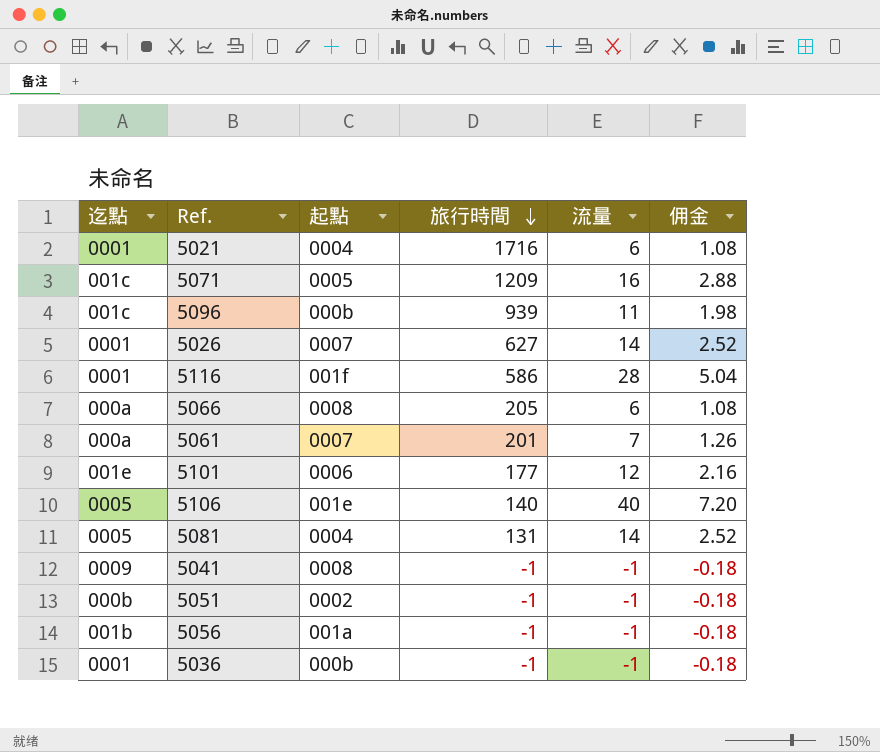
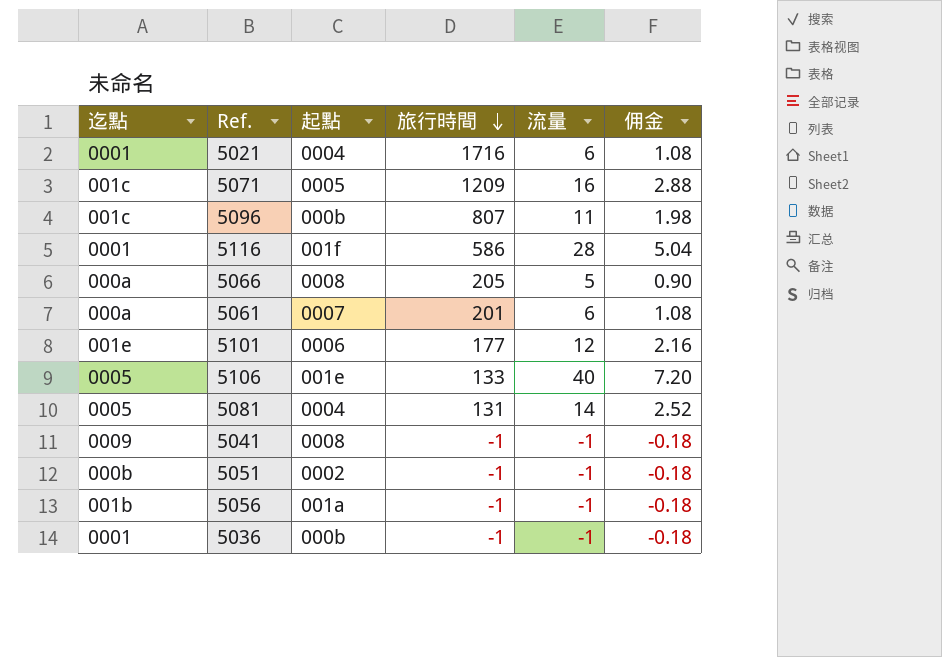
row 5026: 0001 | 0007 | 627 | 14 | 2.52 -> none
5096 | 旅行時間: 939 -> 807
5066 | 流量: 6 -> 5
5066 | 佣金: 1.08 -> 0.90
5061 | 流量: 7 -> 6
5061 | 佣金: 1.26 -> 1.08
5106 | 旅行時間: 140 -> 133

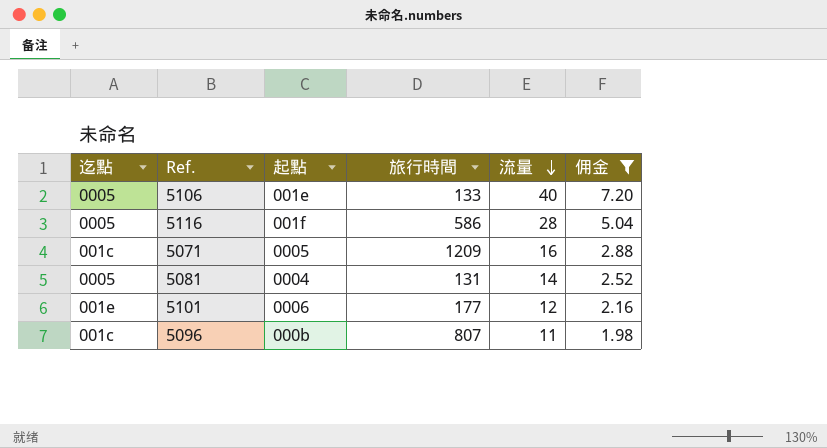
filter: none -> 佣金 >= 1.98
row order: 旅行時間 descending -> 流量 descending
5116 | 迄點: 0001 -> 0005

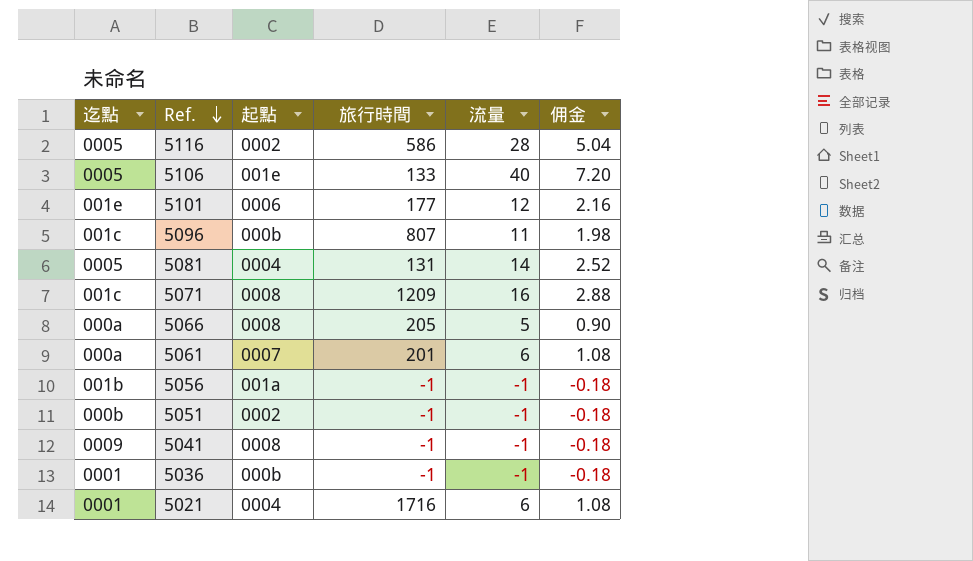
filter: 佣金 >= 1.98 -> none
row order: 流量 descending -> Ref. descending
5116 | 起點: 001f -> 0002
5071 | 起點: 0005 -> 0008

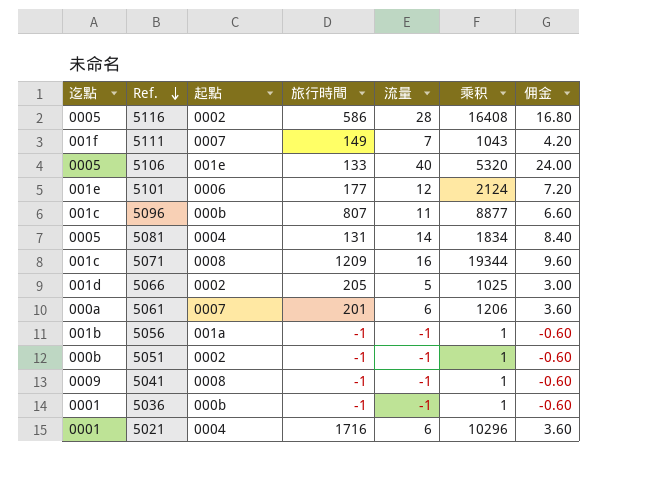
column 乘积 | formula: none -> [旅行時間] * [流量]
column 佣金 | formula: [流量] * 0.18 -> [流量] * 0.6
row 5111: none -> 001f | 0007 | 149 | 7 | 1043 | 4.20
5066 | 迄點: 000a -> 001d
5066 | 起點: 0008 -> 0002

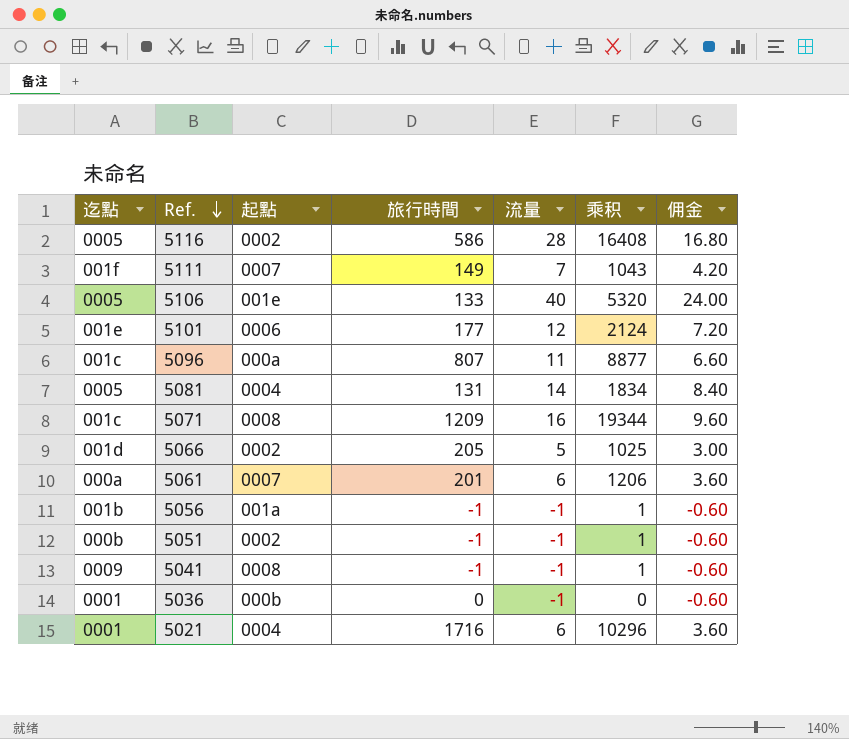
5096 | 起點: 000b -> 000a
5036 | 旅行時間: -1 -> 0
5036 | 乘积: 1 -> 0

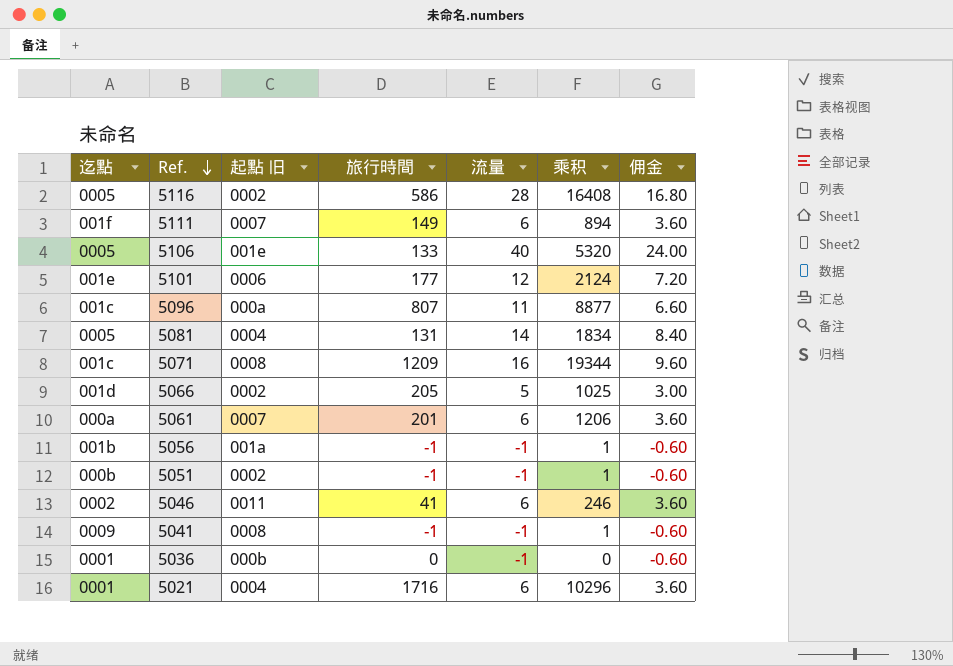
column name: 起點 -> 起點 旧
5111 | 流量: 7 -> 6
5111 | 乘积: 1043 -> 894
5111 | 佣金: 4.20 -> 3.60
row 5046: none -> 0002 | 0011 | 41 | 6 | 246 | 3.60

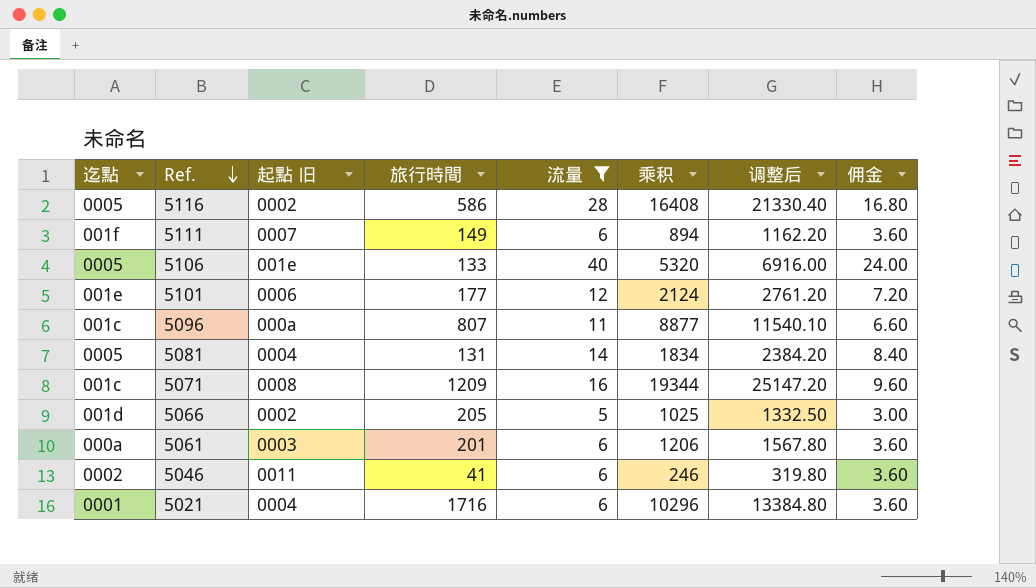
filter: none -> 流量 != -1
column 调整后 | formula: none -> [乘积] * 1.3
5061 | 起點 旧: 0007 -> 0003

